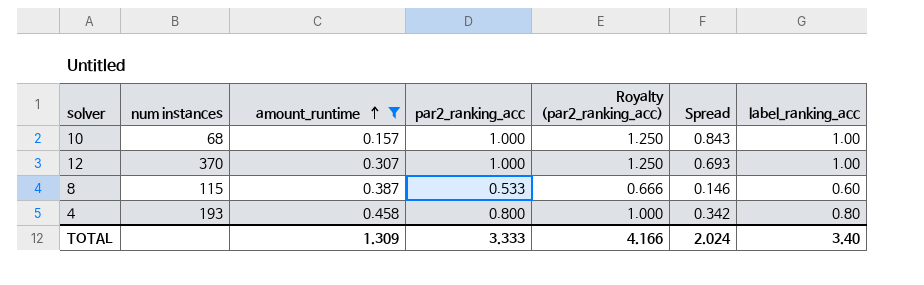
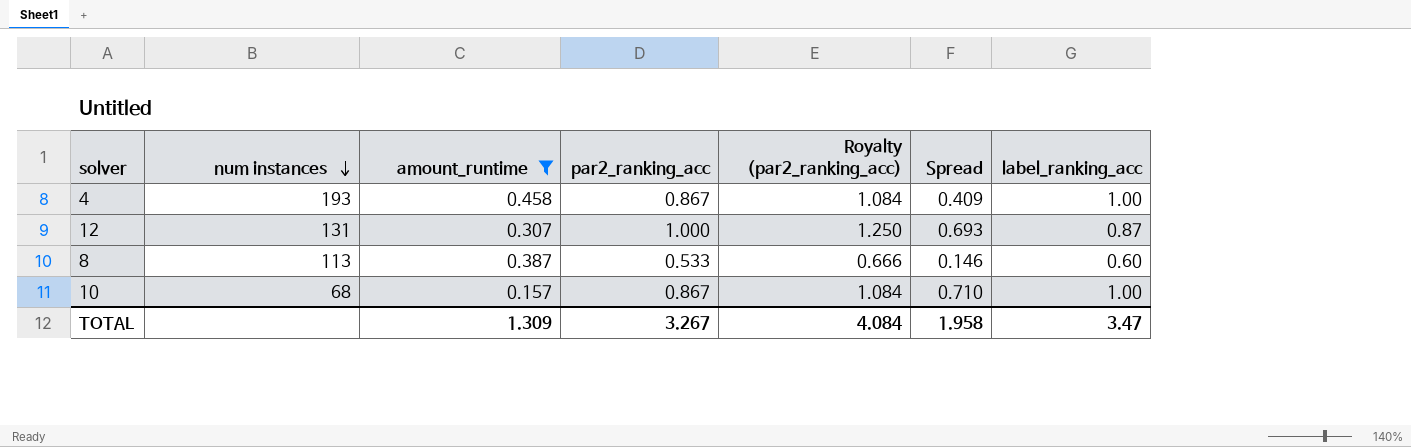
row order: amount_runtime ascending -> num instances descending
4 | par2_ranking_acc: 0.800 -> 0.867
4 | Royalty (par2_ranking_acc): 1.000 -> 1.084
4 | Spread: 0.342 -> 0.409
4 | label_ranking_acc: 0.80 -> 1.00
12 | num instances: 370 -> 131
12 | label_ranking_acc: 1.00 -> 0.87
8 | num instances: 115 -> 113
10 | par2_ranking_acc: 1.000 -> 0.867
10 | Royalty (par2_ranking_acc): 1.250 -> 1.084
10 | Spread: 0.843 -> 0.710
TOTAL | par2_ranking_acc: 3.333 -> 3.267
TOTAL | Royalty (par2_ranking_acc): 4.166 -> 4.084
TOTAL | Spread: 2.024 -> 1.958
TOTAL | label_ranking_acc: 3.40 -> 3.47

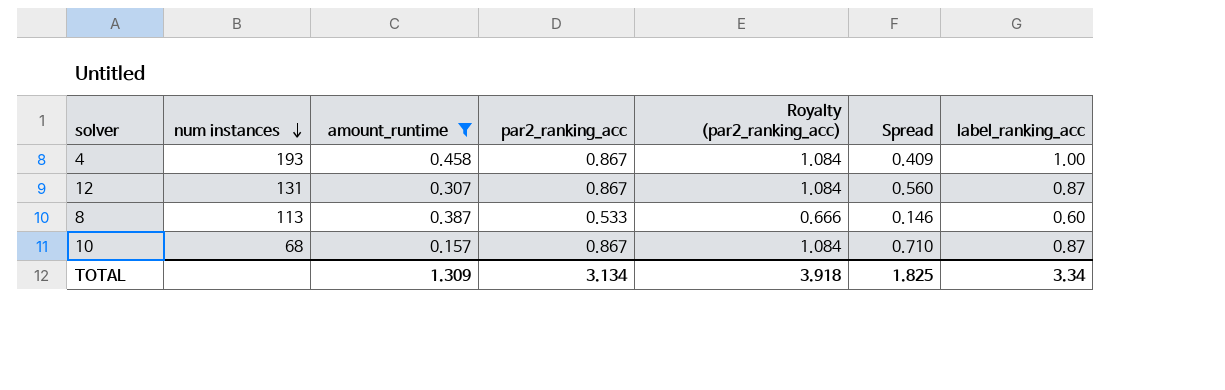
12 | par2_ranking_acc: 1.000 -> 0.867
12 | Royalty (par2_ranking_acc): 1.250 -> 1.084
12 | Spread: 0.693 -> 0.560
10 | label_ranking_acc: 1.00 -> 0.87
TOTAL | par2_ranking_acc: 3.267 -> 3.134
TOTAL | Royalty (par2_ranking_acc): 4.084 -> 3.918
TOTAL | Spread: 1.958 -> 1.825
TOTAL | label_ranking_acc: 3.47 -> 3.34

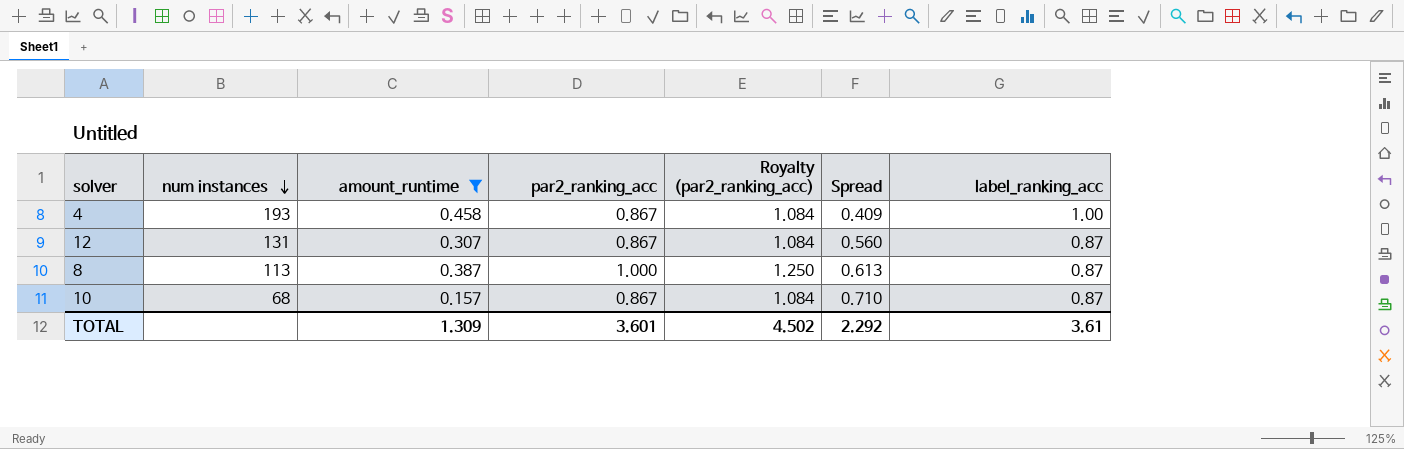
8 | par2_ranking_acc: 0.533 -> 1.000
8 | Royalty (par2_ranking_acc): 0.666 -> 1.250
8 | Spread: 0.146 -> 0.613
8 | label_ranking_acc: 0.60 -> 0.87
TOTAL | par2_ranking_acc: 3.134 -> 3.601
TOTAL | Royalty (par2_ranking_acc): 3.918 -> 4.502
TOTAL | Spread: 1.825 -> 2.292
TOTAL | label_ranking_acc: 3.34 -> 3.61

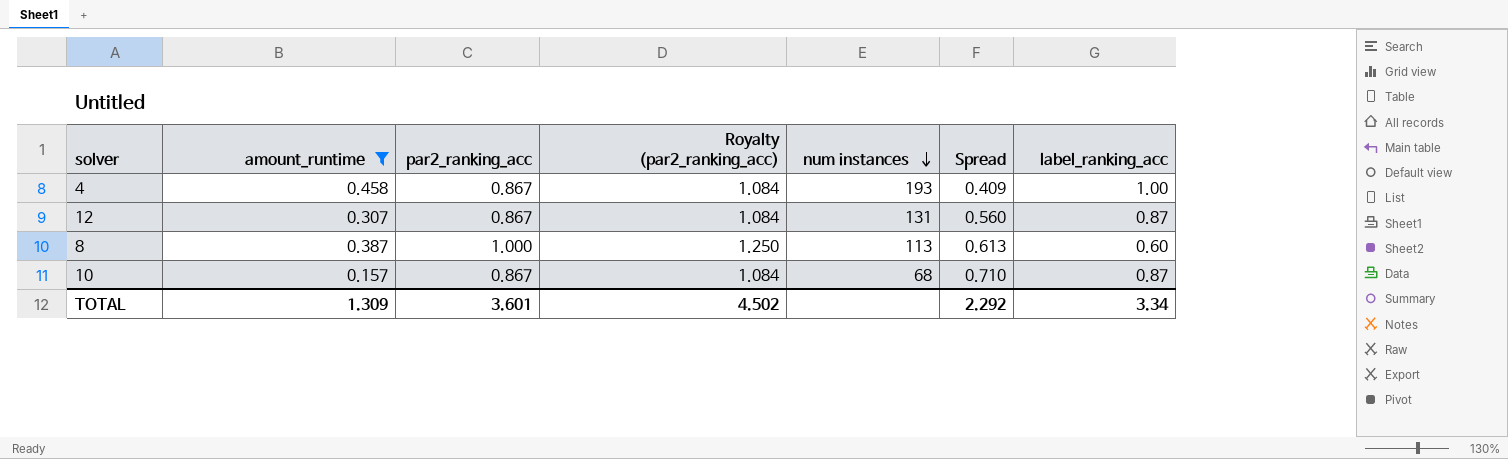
column num instances | position: 2 -> 5
8 | label_ranking_acc: 0.87 -> 0.60
TOTAL | label_ranking_acc: 3.61 -> 3.34

